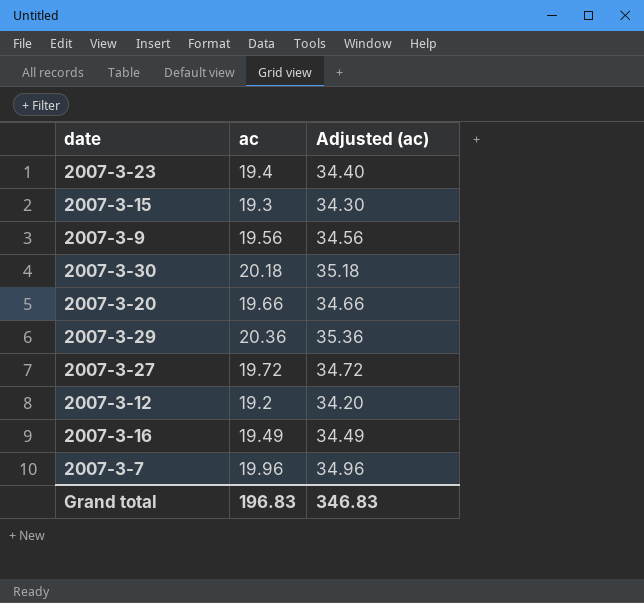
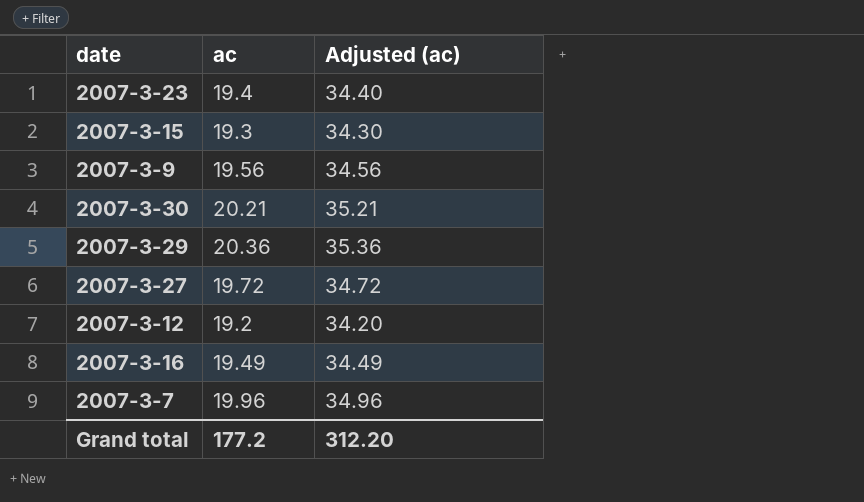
row 2007-3-20: 19.66 | 34.66 -> none
2007-3-30 | ac: 20.18 -> 20.21
2007-3-30 | Adjusted (ac): 35.18 -> 35.21
Grand total | ac: 196.83 -> 177.2
Grand total | Adjusted (ac): 346.83 -> 312.20

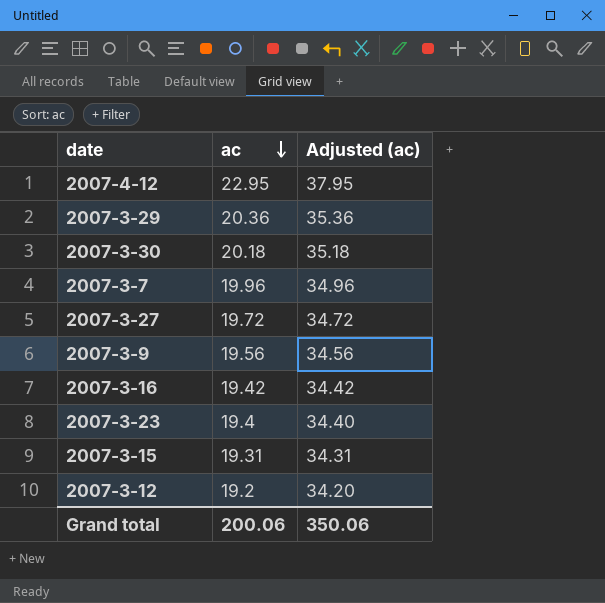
row order: none -> ac descending
row 2007-4-12: none -> 22.95 | 37.95
2007-3-30 | ac: 20.21 -> 20.18
2007-3-30 | Adjusted (ac): 35.21 -> 35.18
2007-3-16 | ac: 19.49 -> 19.42
2007-3-16 | Adjusted (ac): 34.49 -> 34.42
2007-3-15 | ac: 19.3 -> 19.31
2007-3-15 | Adjusted (ac): 34.30 -> 34.31
Grand total | ac: 177.2 -> 200.06
Grand total | Adjusted (ac): 312.20 -> 350.06

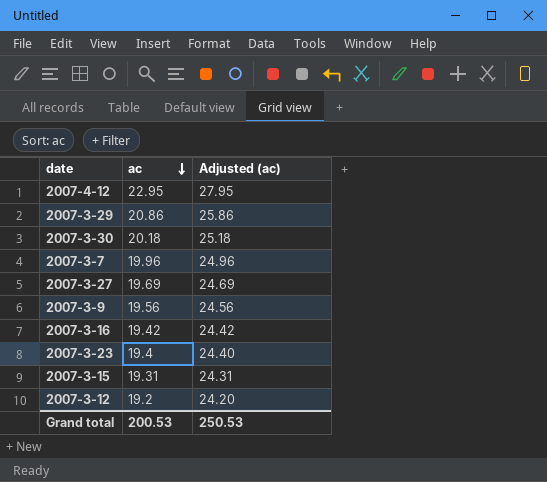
column Adjusted (ac) | formula: [ac] + 15 -> [ac] + 5
2007-3-29 | ac: 20.36 -> 20.86
2007-3-27 | ac: 19.72 -> 19.69
Grand total | ac: 200.06 -> 200.53
Grand total | Adjusted (ac): 350.06 -> 250.53

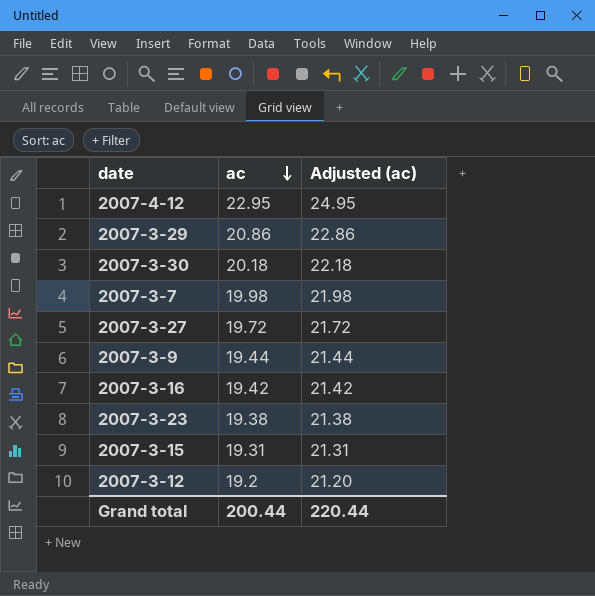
column Adjusted (ac) | formula: [ac] + 5 -> [ac] + 2
2007-3-7 | ac: 19.96 -> 19.98
2007-3-27 | ac: 19.69 -> 19.72
2007-3-9 | ac: 19.56 -> 19.44
2007-3-23 | ac: 19.4 -> 19.38
Grand total | ac: 200.53 -> 200.44
Grand total | Adjusted (ac): 250.53 -> 220.44

